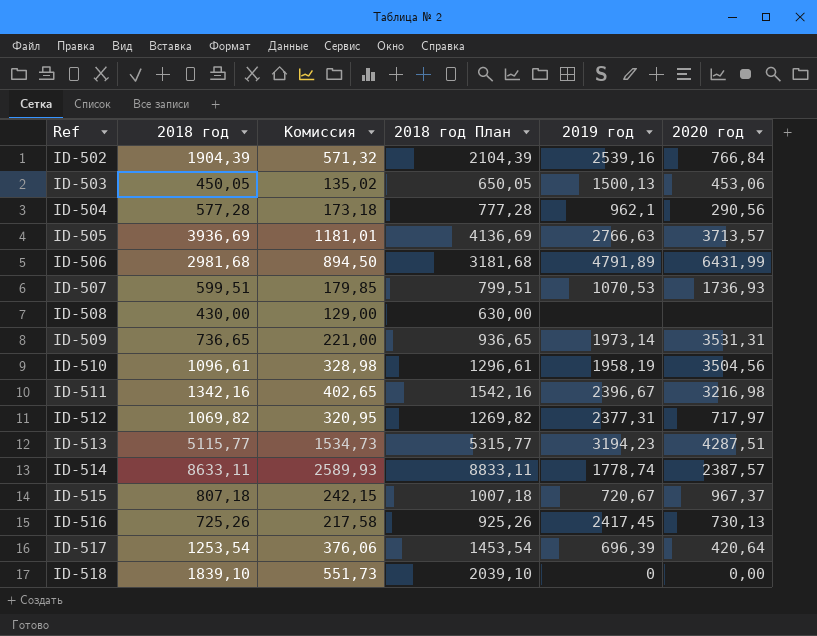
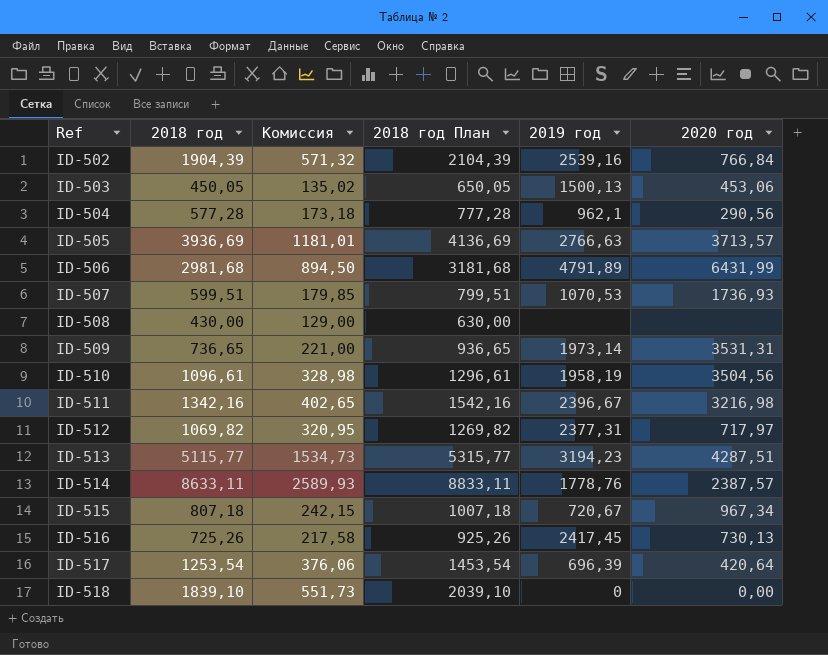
ID-514 | 2019 год: 1778,74 -> 1778,76
ID-515 | 2020 год: 967,37 -> 967,34

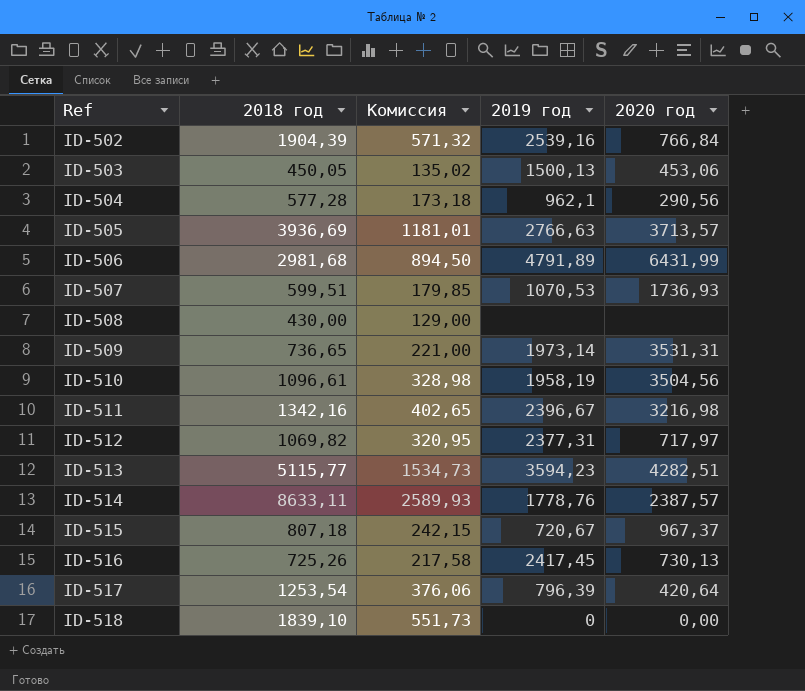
column 2018 год План | formula: [2018 год] + 200 -> none
ID-513 | 2019 год: 3194,23 -> 3594,23
ID-513 | 2020 год: 4287,51 -> 4282,51
ID-515 | 2020 год: 967,34 -> 967,37
ID-517 | 2019 год: 696,39 -> 796,39

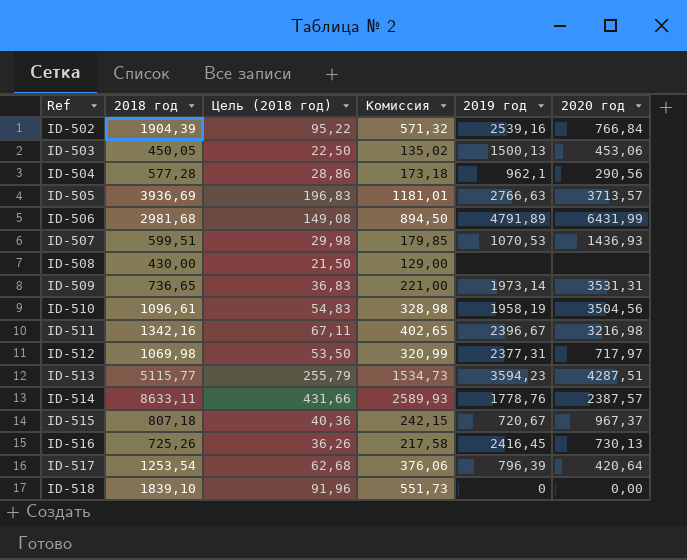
column Цель (2018 год) | formula: none -> [2018 год] * 0,05
ID-507 | 2020 год: 1736,93 -> 1436,93
ID-512 | 2018 год: 1069,82 -> 1069,98
ID-512 | Комиссия: 320,95 -> 320,99
ID-513 | 2020 год: 4282,51 -> 4287,51
ID-516 | 2019 год: 2417,45 -> 2416,45

